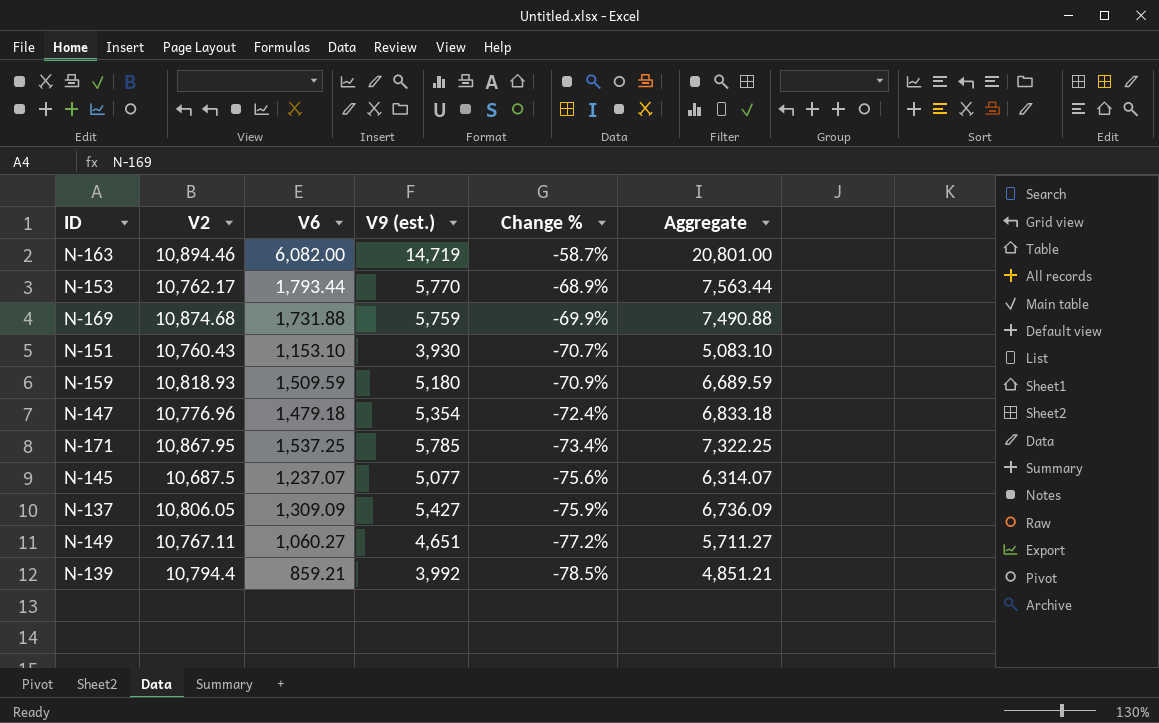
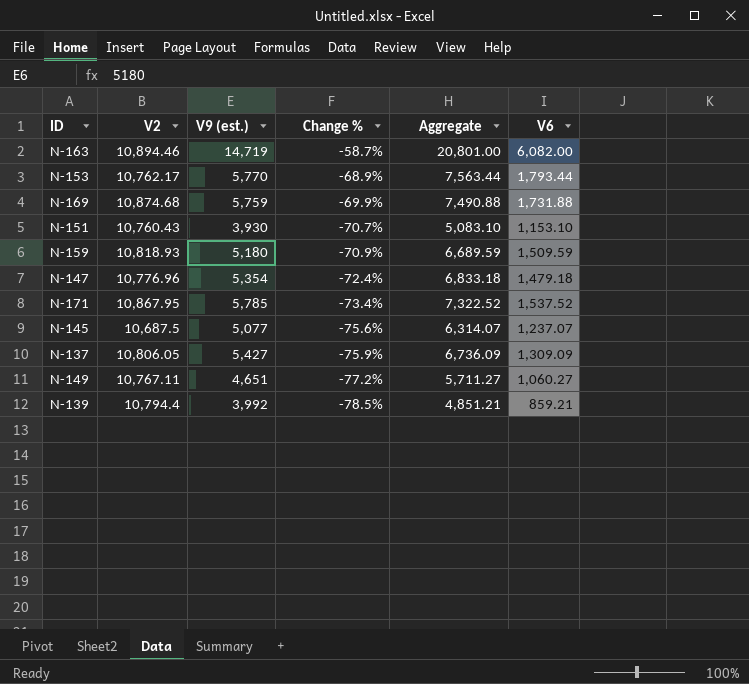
column V6 | position: 3 -> 6
N-171 | Aggregate: 7,322.25 -> 7,322.52
N-171 | V6: 1,537.25 -> 1,537.52

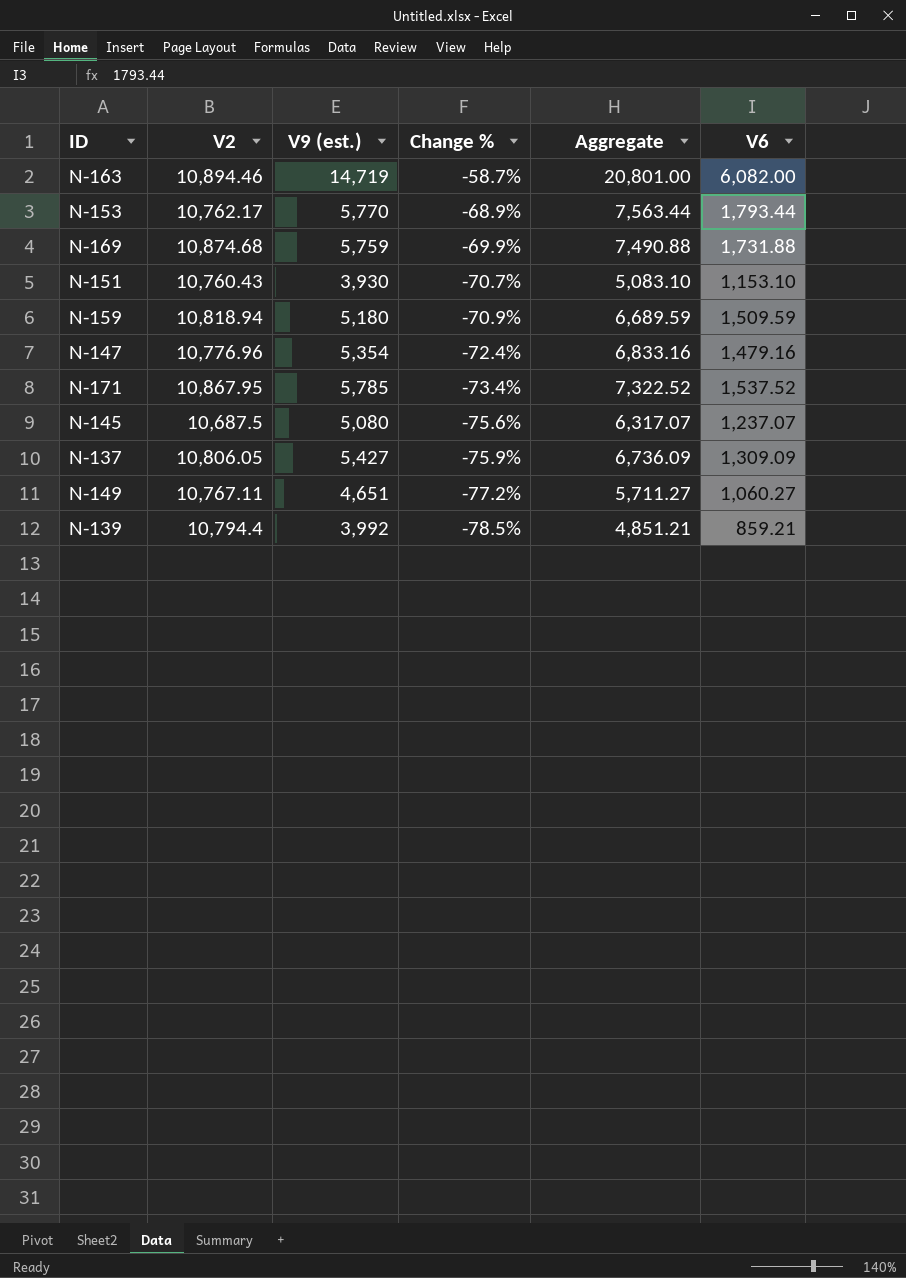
N-159 | V2: 10,818.93 -> 10,818.94
N-147 | Aggregate: 6,833.18 -> 6,833.16
N-147 | V6: 1,479.18 -> 1,479.16
N-145 | V9 (est.): 5,077 -> 5,080
N-145 | Aggregate: 6,314.07 -> 6,317.07

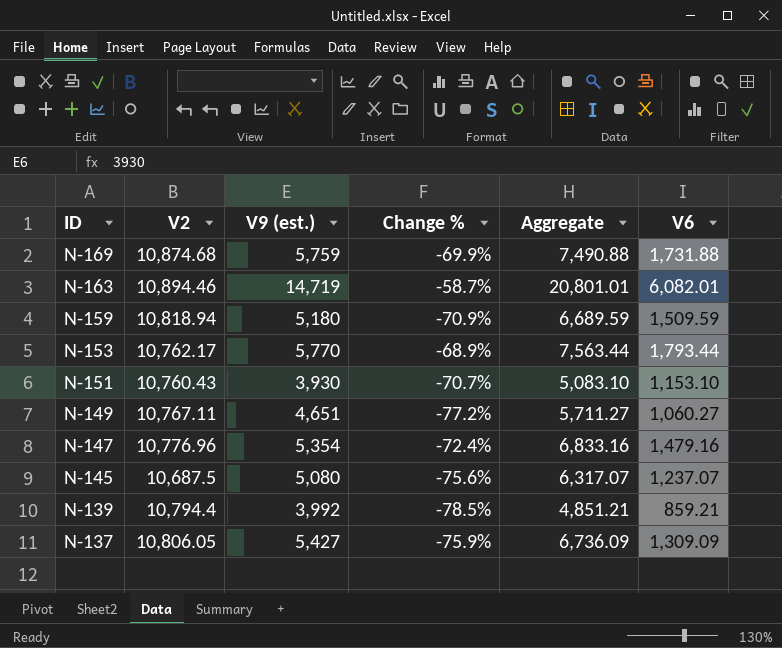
row order: Change % descending -> ID descending
row N-171: 10,867.95 | 5,785 | -73.4% | 7,322.52 | 1,537.52 -> none
N-163 | Aggregate: 20,801.00 -> 20,801.01
N-163 | V6: 6,082.00 -> 6,082.01

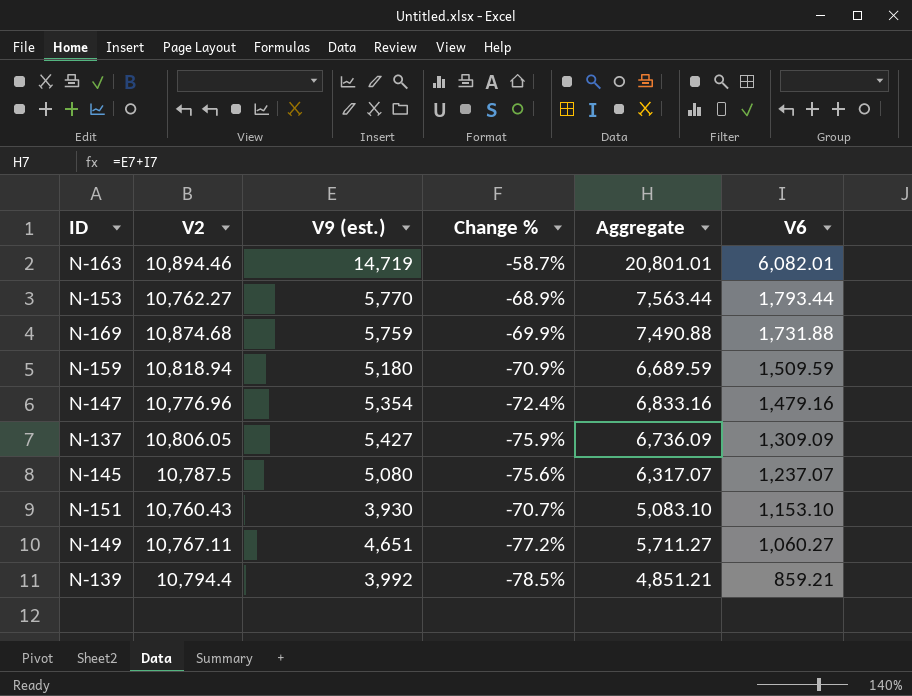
row order: ID descending -> V6 descending
N-153 | V2: 10,762.17 -> 10,762.27
N-145 | V2: 10,687.5 -> 10,787.5

